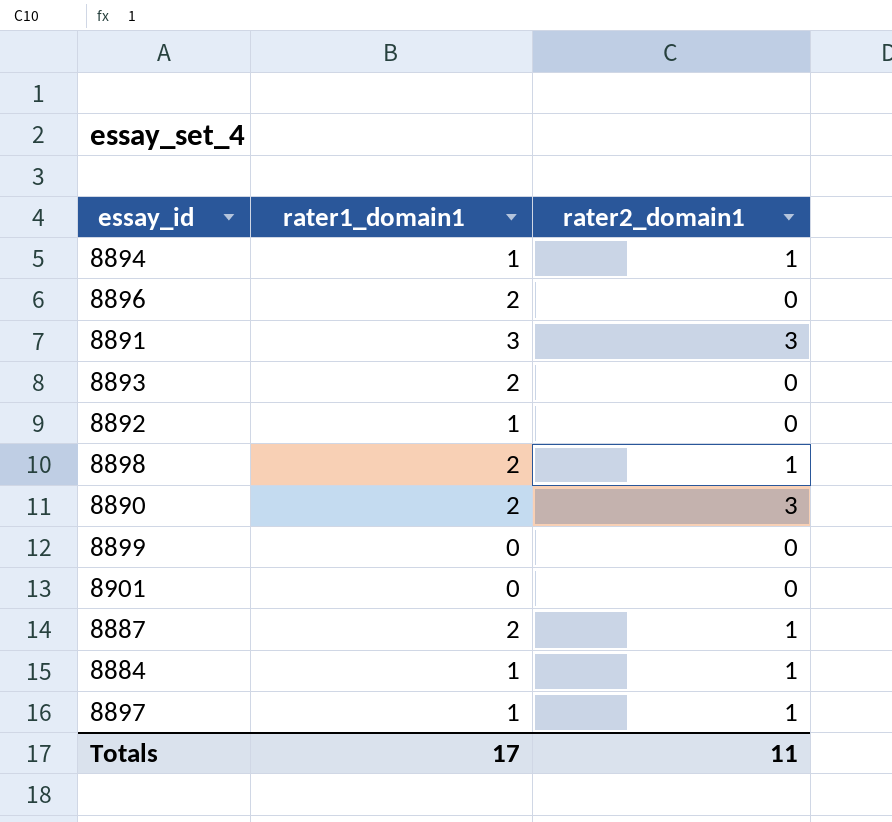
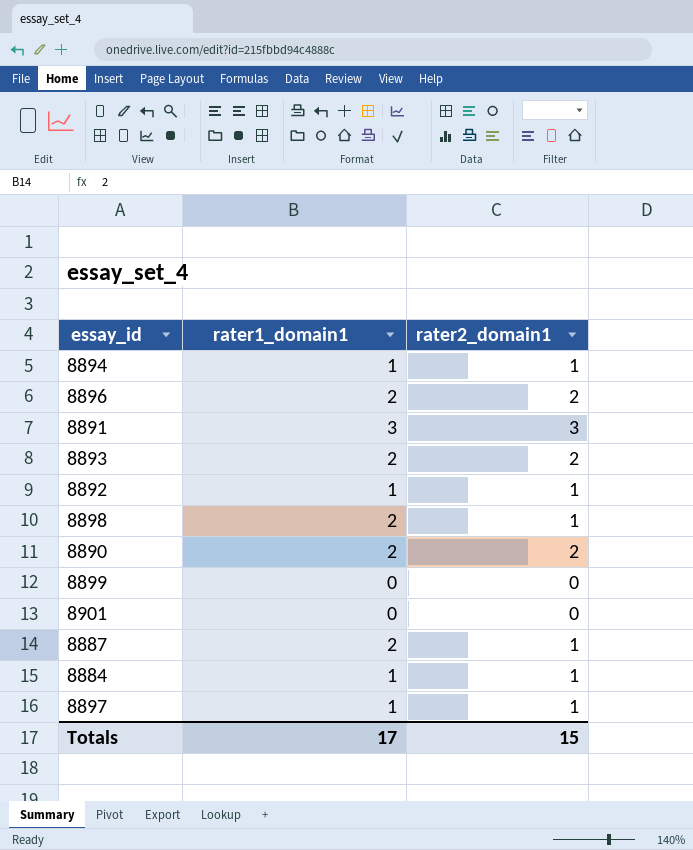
8896 | rater2_domain1: 0 -> 2
8893 | rater2_domain1: 0 -> 2
8892 | rater2_domain1: 0 -> 1
8890 | rater2_domain1: 3 -> 2
Totals | rater2_domain1: 11 -> 15

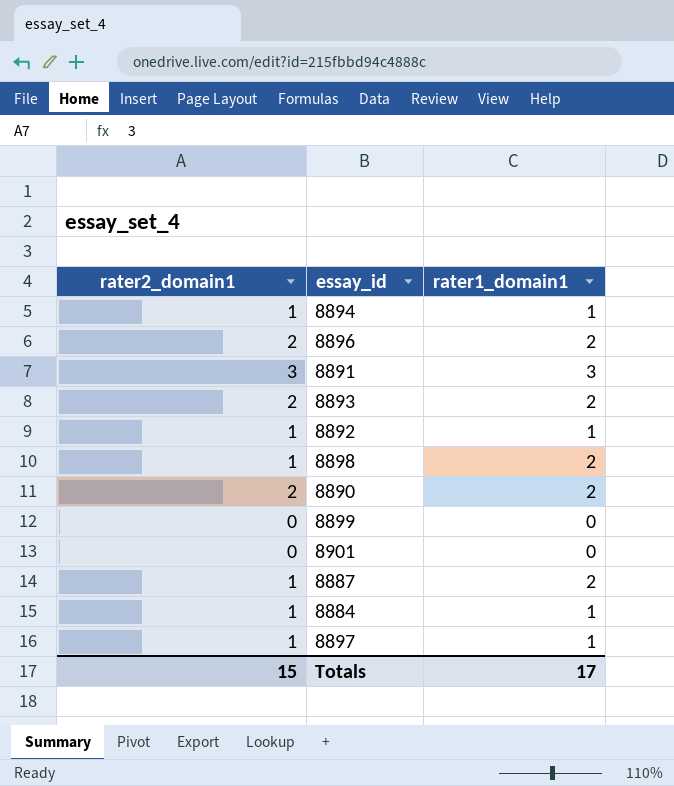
column rater2_domain1 | position: 3 -> 1

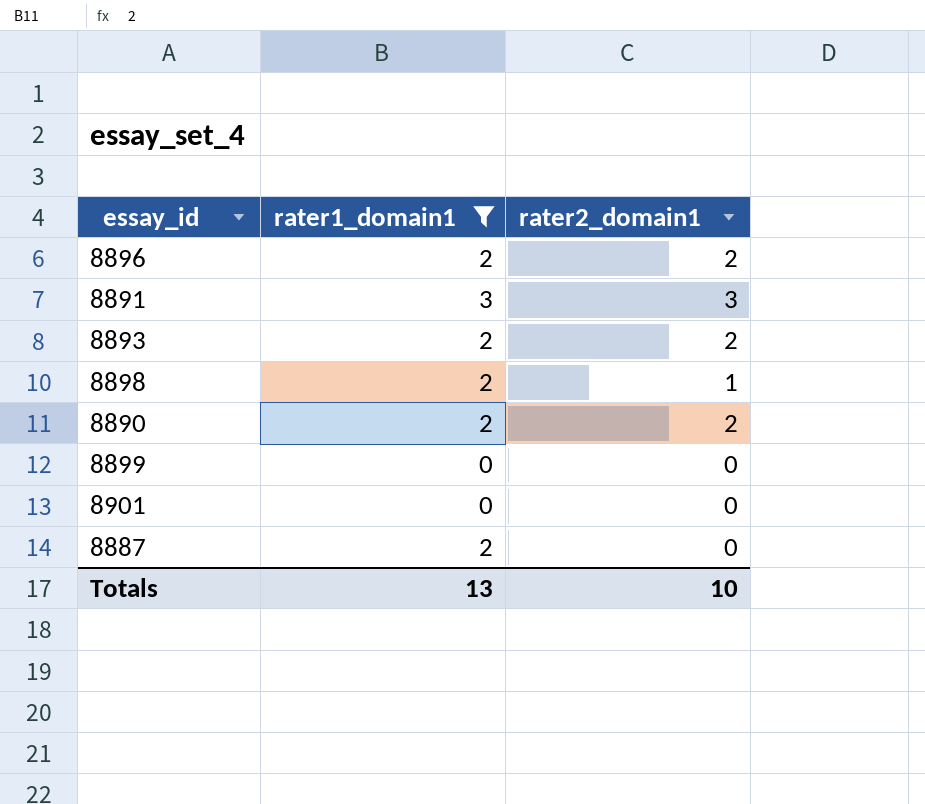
filter: none -> rater1_domain1 != 1
column rater2_domain1 | position: 1 -> 3
8887 | rater2_domain1: 1 -> 0
Totals | rater1_domain1: 17 -> 13
Totals | rater2_domain1: 15 -> 10

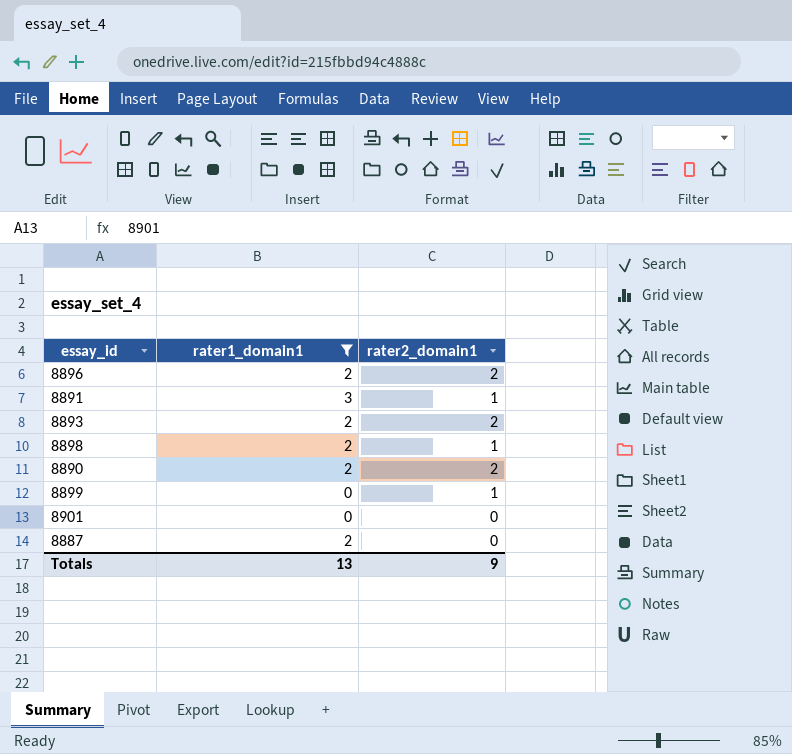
8891 | rater2_domain1: 3 -> 1
8899 | rater2_domain1: 0 -> 1
Totals | rater2_domain1: 10 -> 9

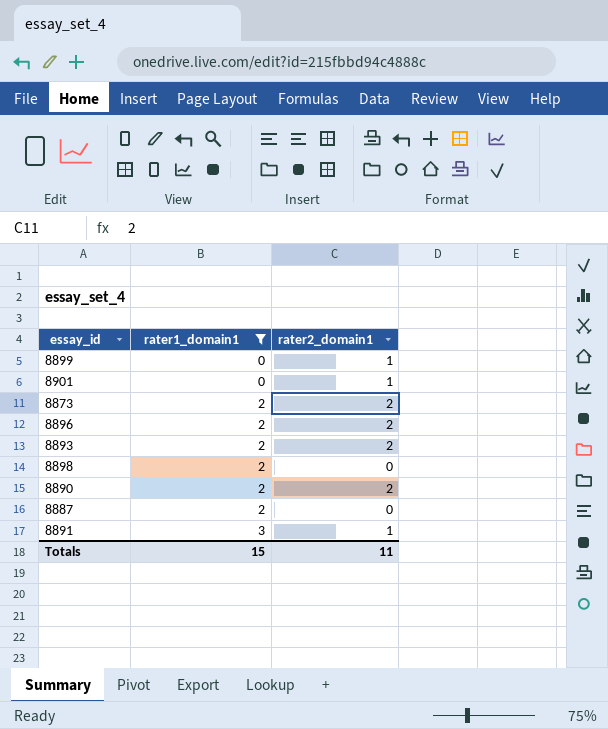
row order: none -> rater1_domain1 ascending
8901 | rater2_domain1: 0 -> 1
row 8873: none -> 2 | 2
8898 | rater2_domain1: 1 -> 0
Totals | rater1_domain1: 13 -> 15
Totals | rater2_domain1: 9 -> 11

